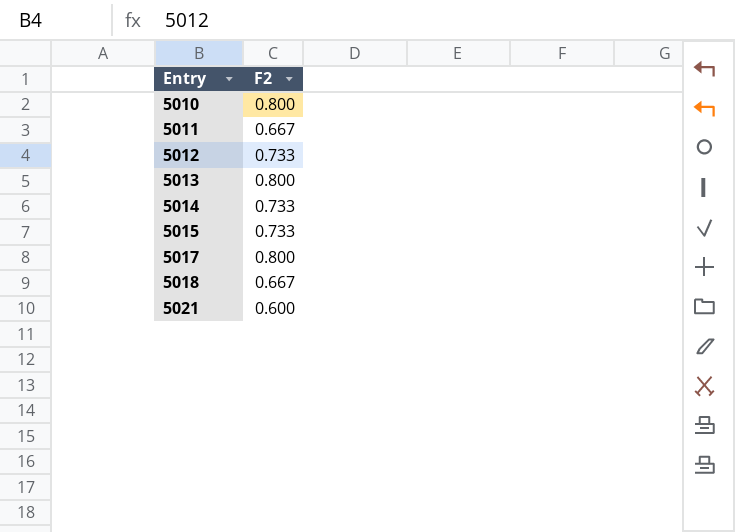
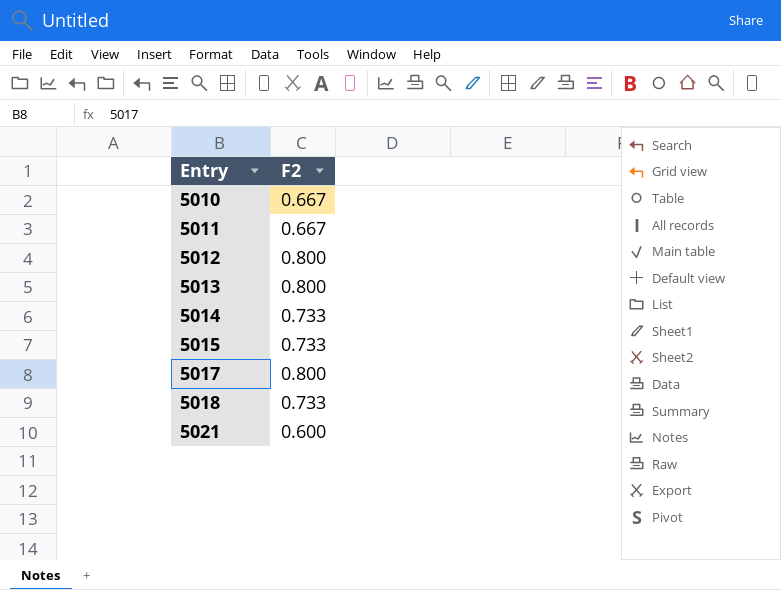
5010 | F2: 0.800 -> 0.667
5012 | F2: 0.733 -> 0.800
5018 | F2: 0.667 -> 0.733

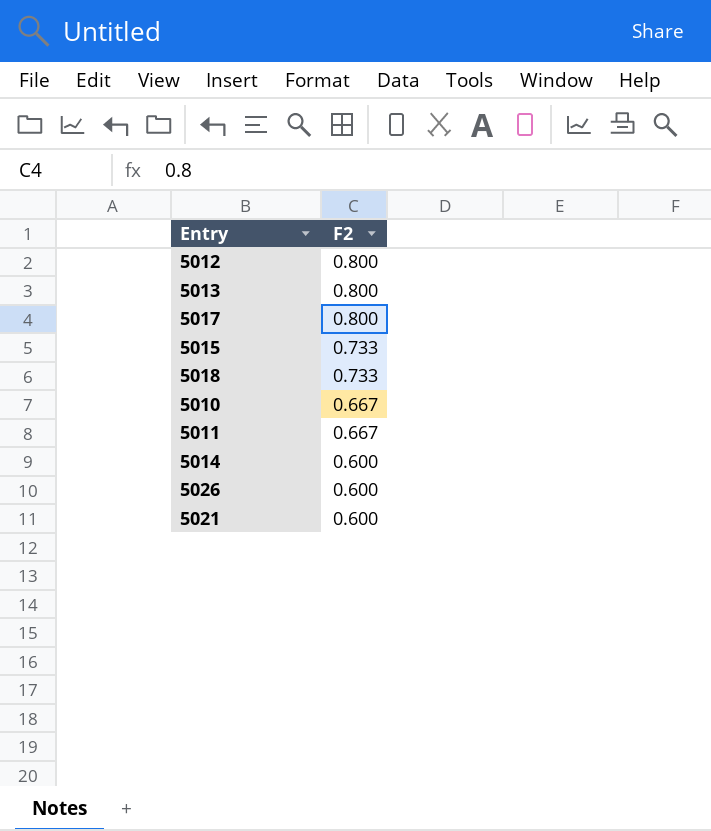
row order: Entry ascending -> F2 descending
5014 | F2: 0.733 -> 0.600
row 5026: none -> 0.600

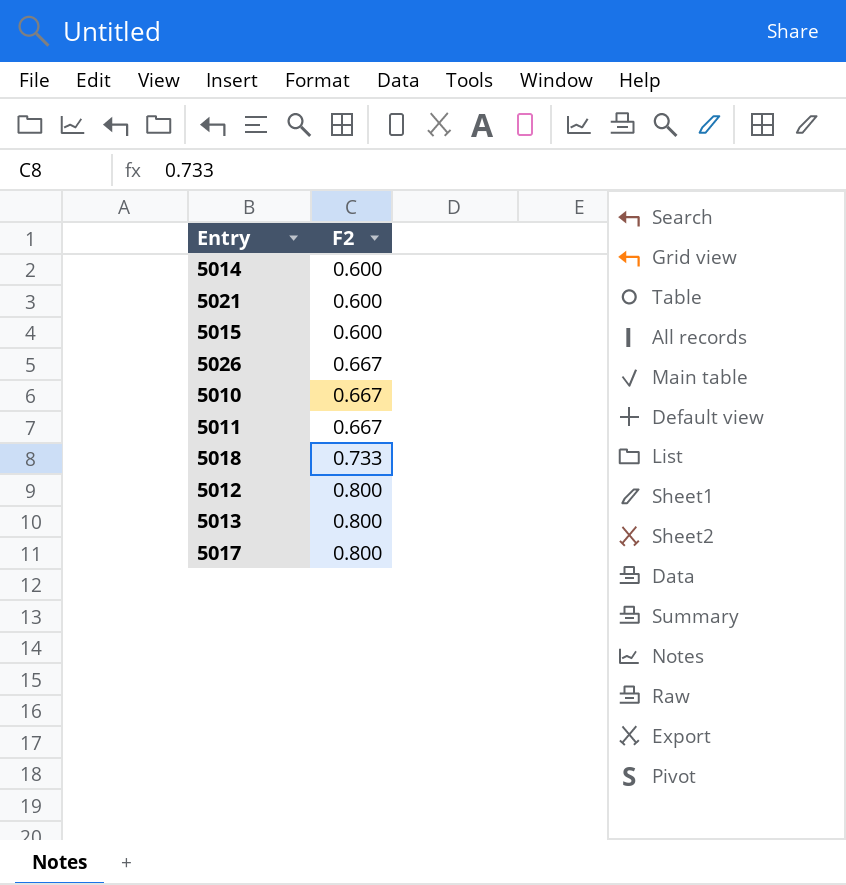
row order: F2 descending -> F2 ascending
5015 | F2: 0.733 -> 0.600
5026 | F2: 0.600 -> 0.667

